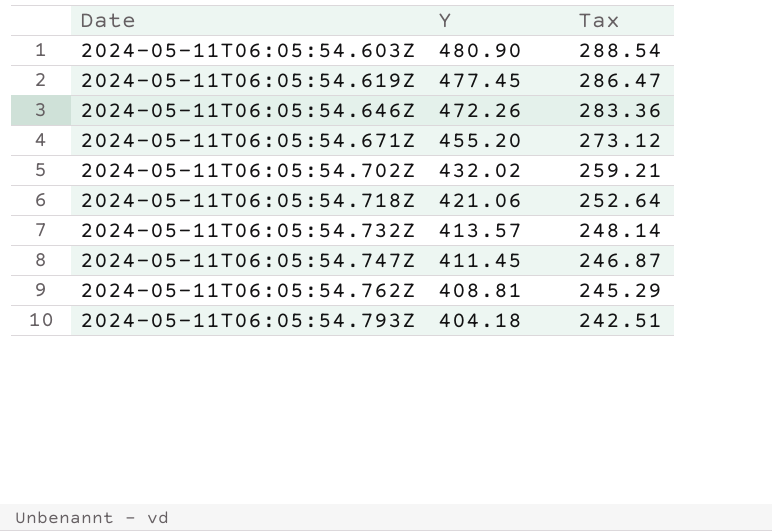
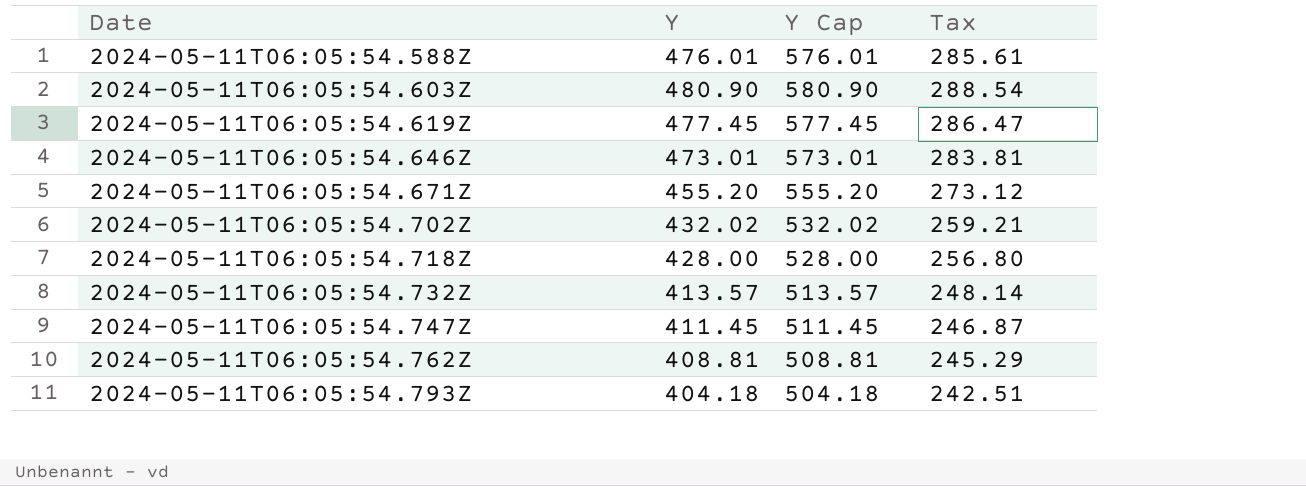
column Y Cap | formula: none -> [Y] + 100
row 2024-05-11T06:05:54.588Z: none -> 476.01 | 576.01 | 285.61
2024-05-11T06:05:54.646Z | Y: 472.26 -> 473.01
2024-05-11T06:05:54.646Z | Tax: 283.36 -> 283.81
2024-05-11T06:05:54.718Z | Y: 421.06 -> 428.00
2024-05-11T06:05:54.718Z | Tax: 252.64 -> 256.80

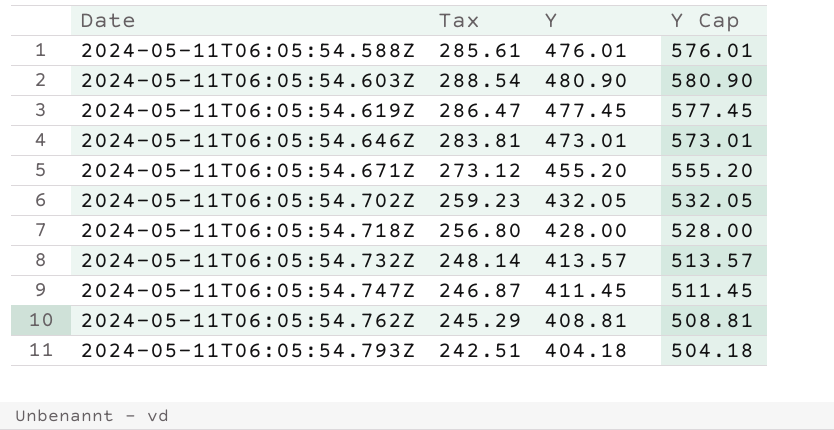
column Tax | position: 4 -> 2
2024-05-11T06:05:54.702Z | Tax: 259.21 -> 259.23
2024-05-11T06:05:54.702Z | Y: 432.02 -> 432.05
2024-05-11T06:05:54.702Z | Y Cap: 532.02 -> 532.05

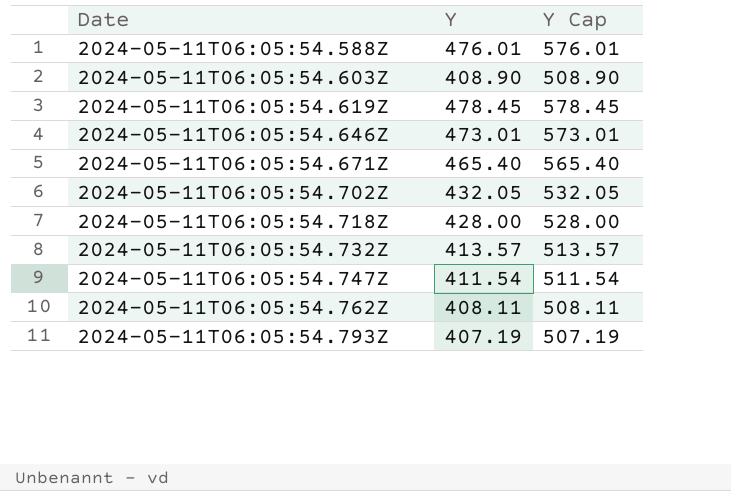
column Tax | formula: [Y] * 0.6 -> none
2024-05-11T06:05:54.603Z | Y: 480.90 -> 408.90
2024-05-11T06:05:54.603Z | Y Cap: 580.90 -> 508.90
2024-05-11T06:05:54.619Z | Y: 477.45 -> 478.45
2024-05-11T06:05:54.619Z | Y Cap: 577.45 -> 578.45
2024-05-11T06:05:54.671Z | Y: 455.20 -> 465.40
2024-05-11T06:05:54.671Z | Y Cap: 555.20 -> 565.40
2024-05-11T06:05:54.747Z | Y: 411.45 -> 411.54
2024-05-11T06:05:54.747Z | Y Cap: 511.45 -> 511.54
2024-05-11T06:05:54.762Z | Y: 408.81 -> 408.11
2024-05-11T06:05:54.762Z | Y Cap: 508.81 -> 508.11
2024-05-11T06:05:54.793Z | Y: 404.18 -> 407.19
2024-05-11T06:05:54.793Z | Y Cap: 504.18 -> 507.19

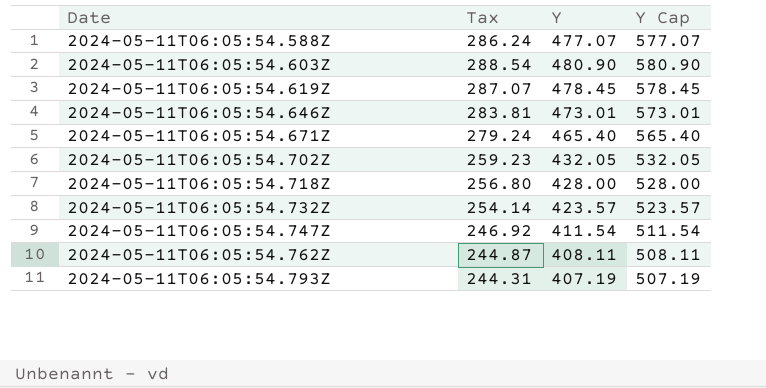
column Tax | formula: none -> [Y] * 0.6
2024-05-11T06:05:54.588Z | Y: 476.01 -> 477.07
2024-05-11T06:05:54.588Z | Y Cap: 576.01 -> 577.07
2024-05-11T06:05:54.603Z | Y: 408.90 -> 480.90
2024-05-11T06:05:54.603Z | Y Cap: 508.90 -> 580.90
2024-05-11T06:05:54.732Z | Y: 413.57 -> 423.57
2024-05-11T06:05:54.732Z | Y Cap: 513.57 -> 523.57

